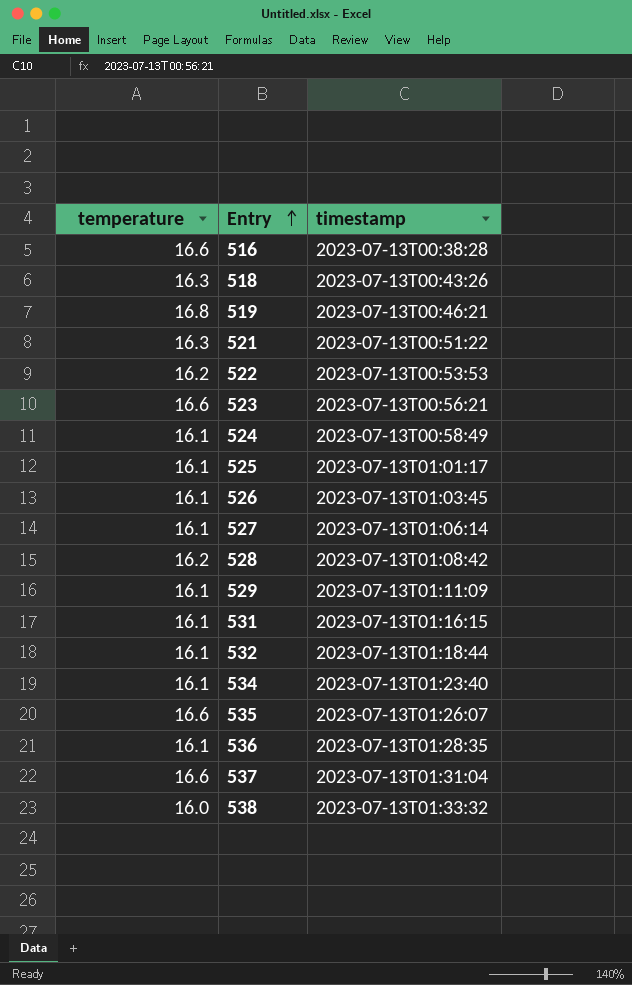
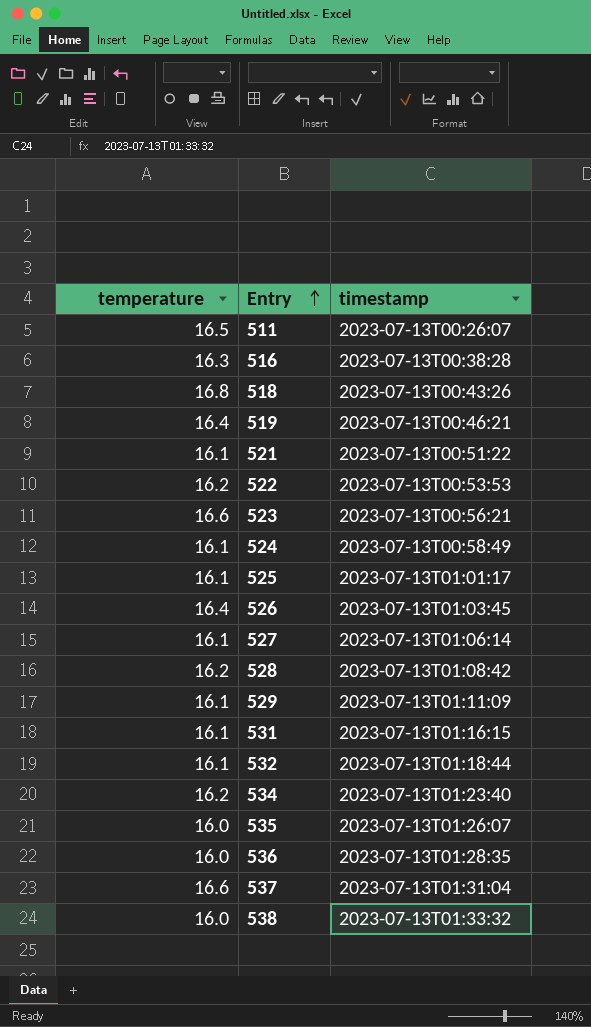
row 511: none -> 16.5 | 2023-07-13T00:26:07
516 | temperature: 16.6 -> 16.3
518 | temperature: 16.3 -> 16.8
519 | temperature: 16.8 -> 16.4
521 | temperature: 16.3 -> 16.1
526 | temperature: 16.1 -> 16.4
534 | temperature: 16.1 -> 16.2
535 | temperature: 16.6 -> 16.0
536 | temperature: 16.1 -> 16.0

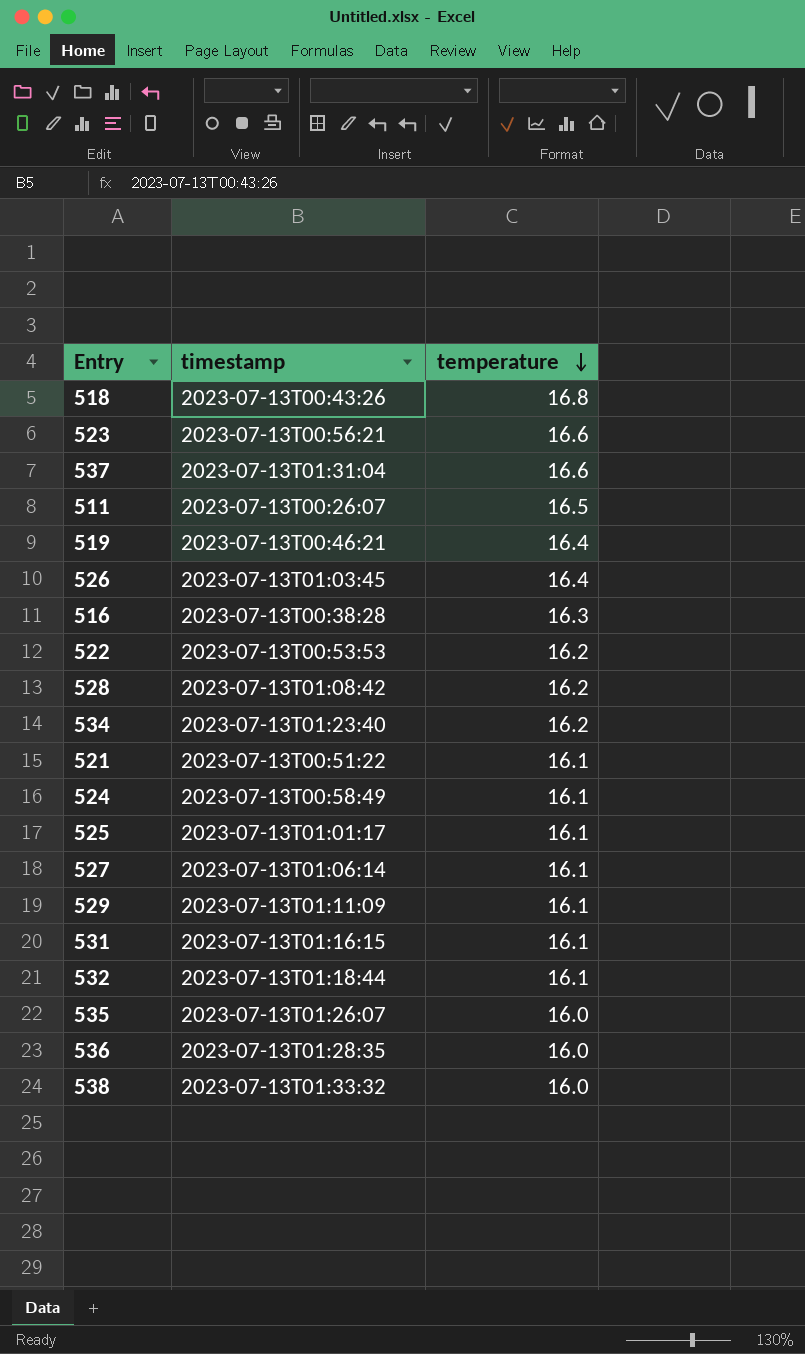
row order: Entry ascending -> temperature descending
column temperature | position: 1 -> 3

